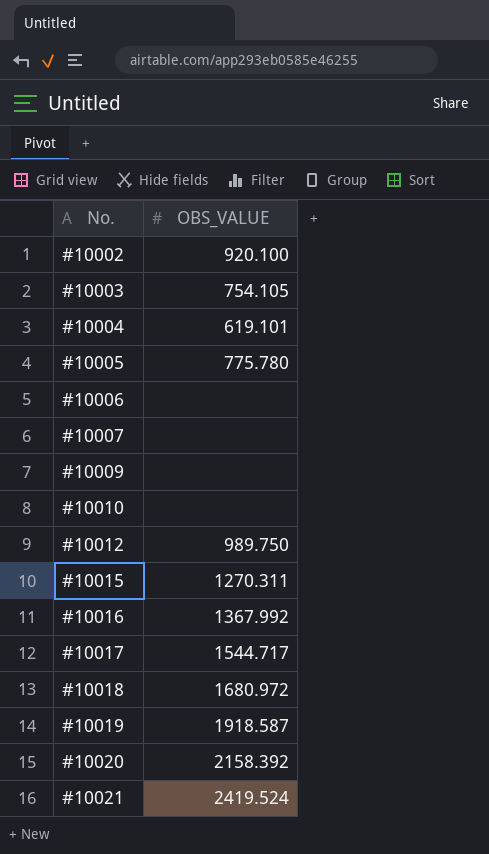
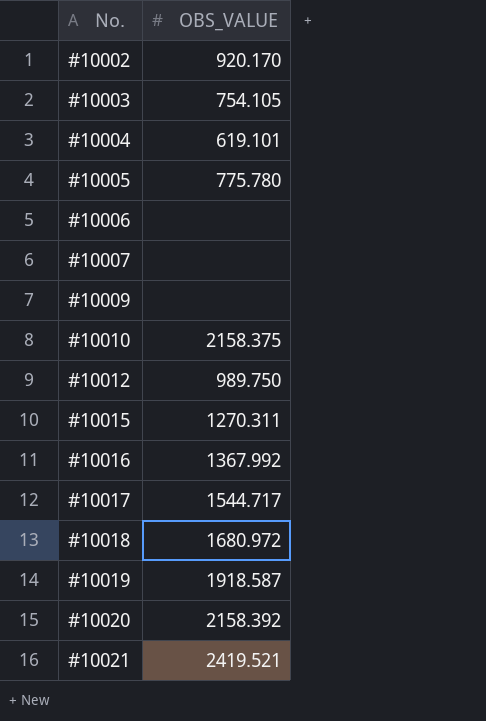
#10002 | OBS_VALUE: 920.100 -> 920.170
#10010 | OBS_VALUE: none -> 2158.375
#10021 | OBS_VALUE: 2419.524 -> 2419.521

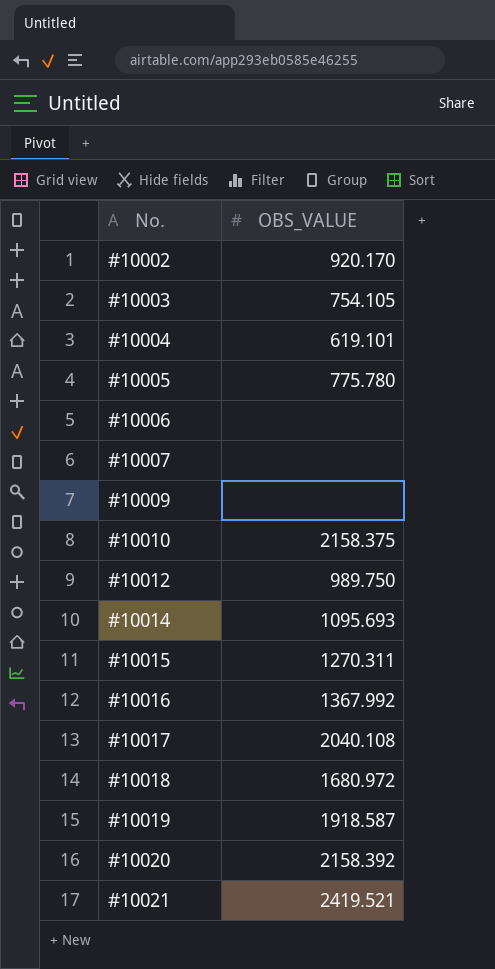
row #10014: none -> 1095.693
#10017 | OBS_VALUE: 1544.717 -> 2040.108

